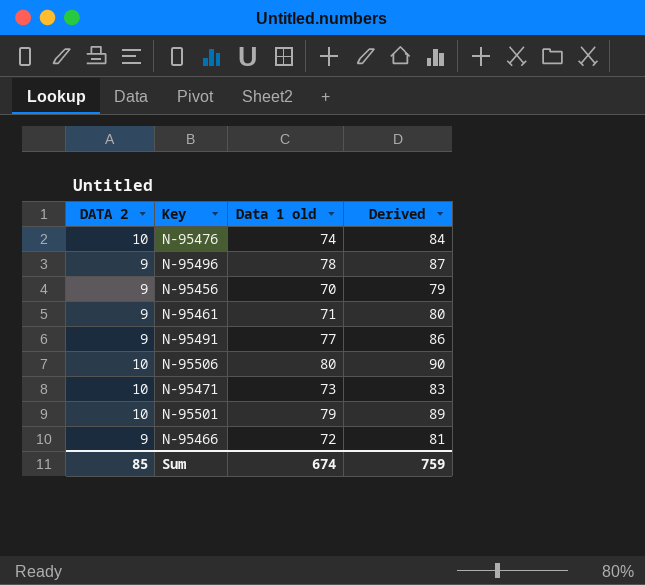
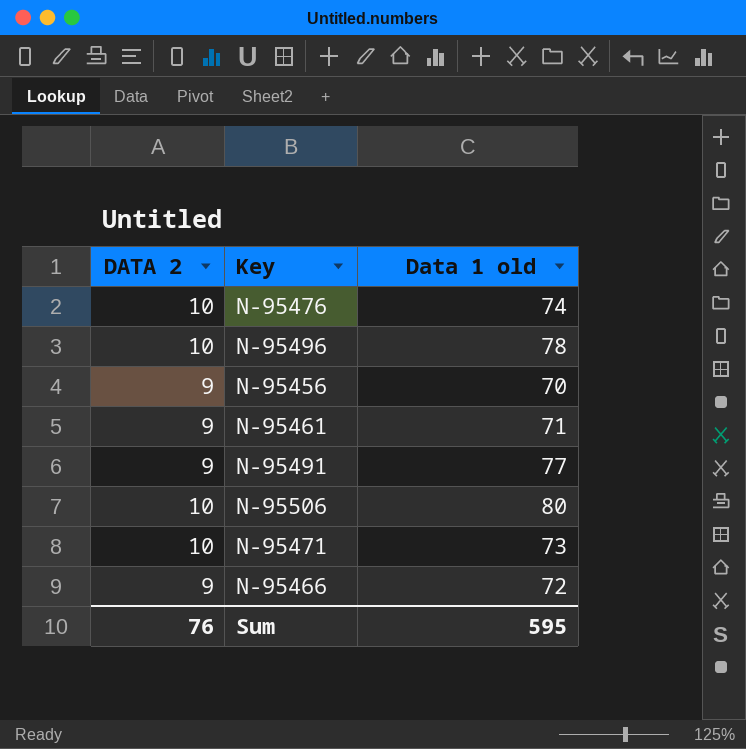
column Derived | formula: [DATA 2] + [Data 1 old] -> none
row N-95501: 10 | 79 | 89 -> none
N-95496 | DATA 2: 9 -> 10
Sum | DATA 2: 85 -> 76
Sum | Data 1 old: 674 -> 595

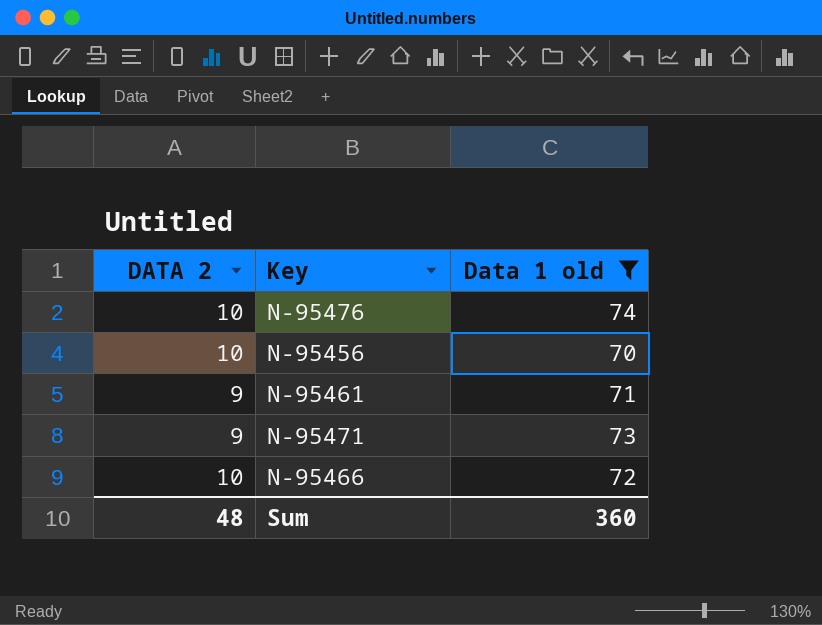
filter: none -> Data 1 old <= 74
N-95456 | DATA 2: 9 -> 10
N-95471 | DATA 2: 10 -> 9
N-95466 | DATA 2: 9 -> 10
Sum | DATA 2: 76 -> 48
Sum | Data 1 old: 595 -> 360

